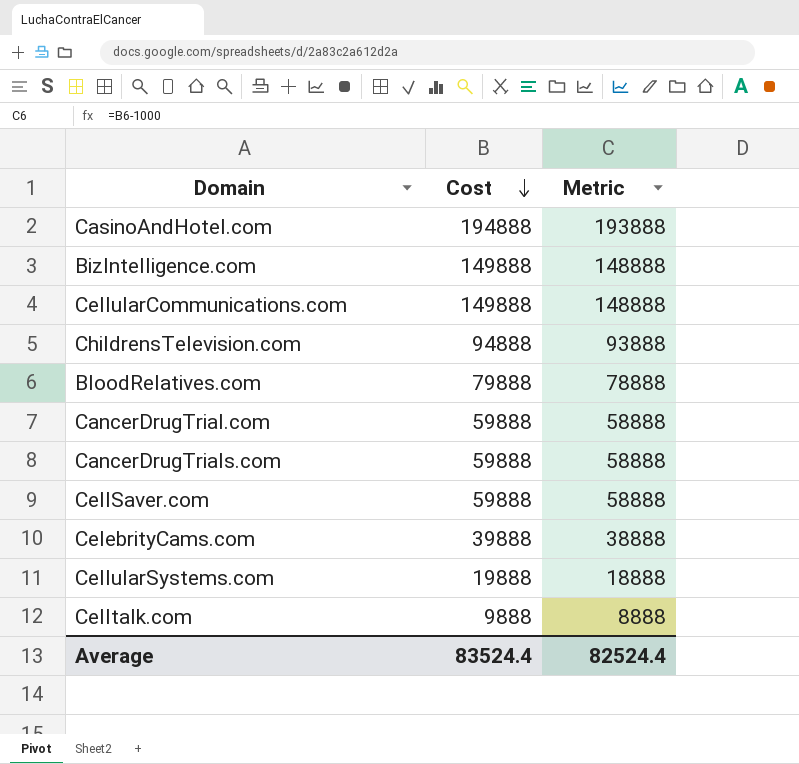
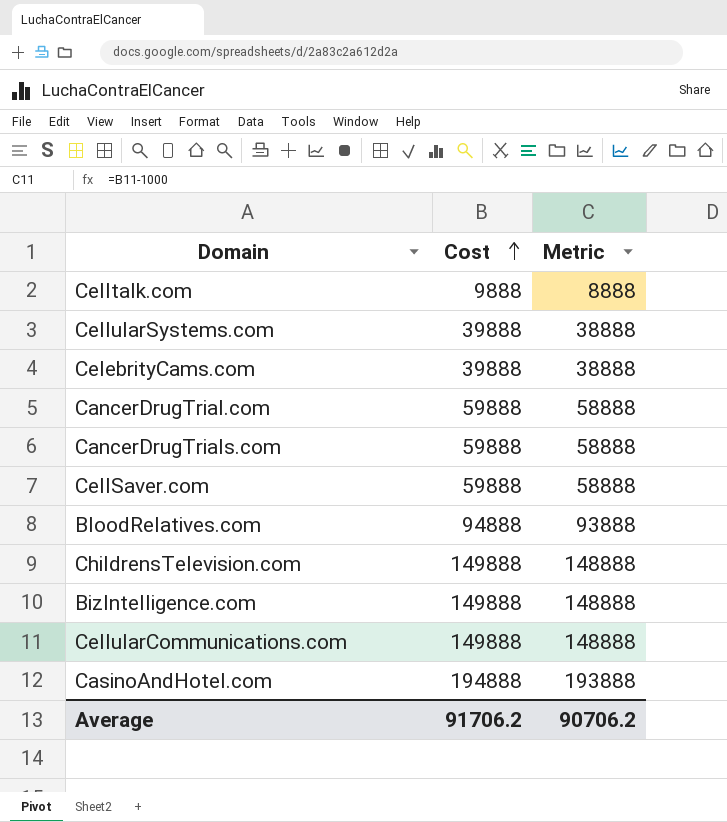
row order: Cost descending -> Cost ascending
CellularSystems.com | Cost: 19888 -> 39888
CellularSystems.com | Metric: 18888 -> 38888
BloodRelatives.com | Cost: 79888 -> 94888
BloodRelatives.com | Metric: 78888 -> 93888
ChildrensTelevision.com | Cost: 94888 -> 149888
ChildrensTelevision.com | Metric: 93888 -> 148888
Average | Cost: 83524.4 -> 91706.2
Average | Metric: 82524.4 -> 90706.2

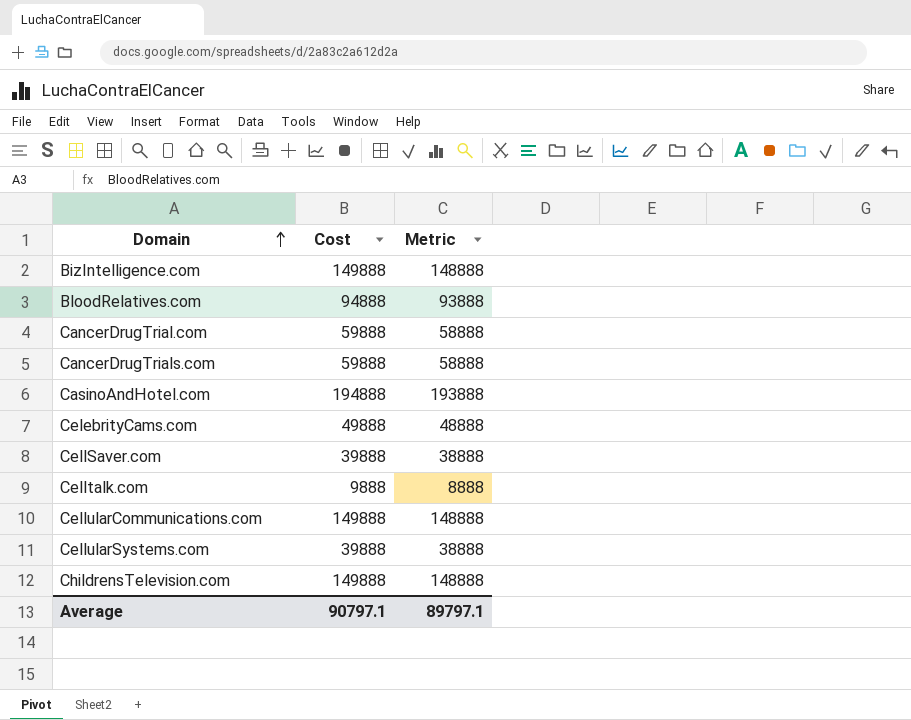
row order: Cost ascending -> Domain ascending
CelebrityCams.com | Cost: 39888 -> 49888
CelebrityCams.com | Metric: 38888 -> 48888
CellSaver.com | Cost: 59888 -> 39888
CellSaver.com | Metric: 58888 -> 38888
Average | Cost: 91706.2 -> 90797.1
Average | Metric: 90706.2 -> 89797.1

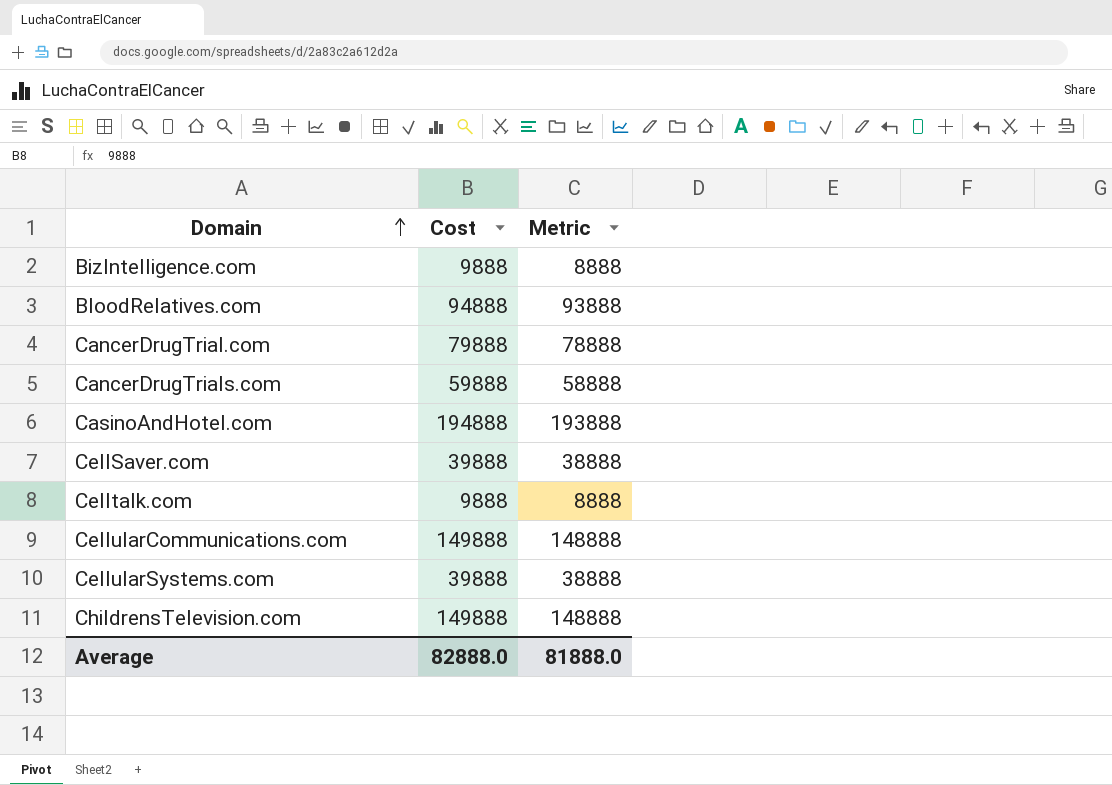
row CelebrityCams.com: 49888 | 48888 -> none
BizIntelligence.com | Cost: 149888 -> 9888
BizIntelligence.com | Metric: 148888 -> 8888
CancerDrugTrial.com | Cost: 59888 -> 79888
CancerDrugTrial.com | Metric: 58888 -> 78888
Average | Cost: 90797.1 -> 82888.0
Average | Metric: 89797.1 -> 81888.0

